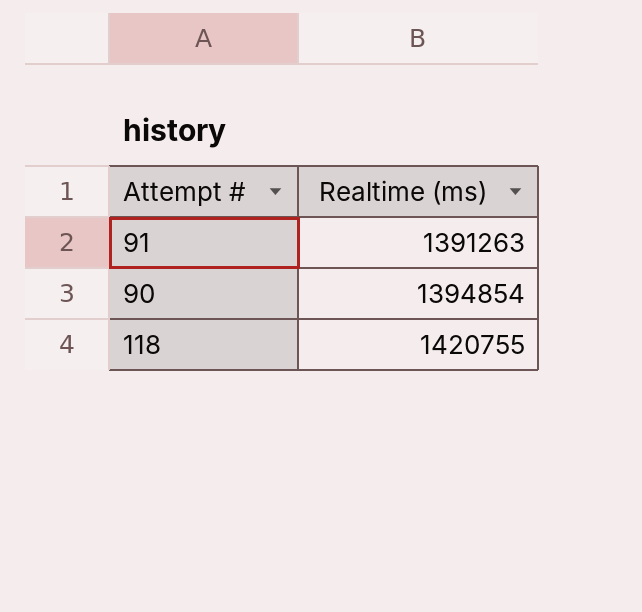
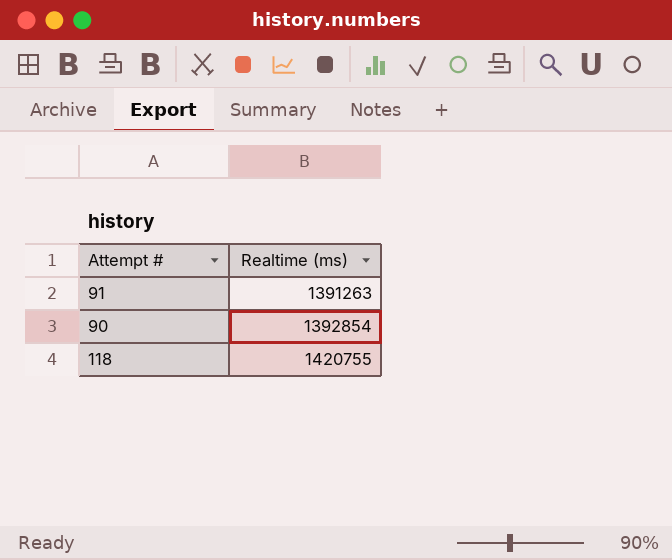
90 | Realtime (ms): 1394854 -> 1392854

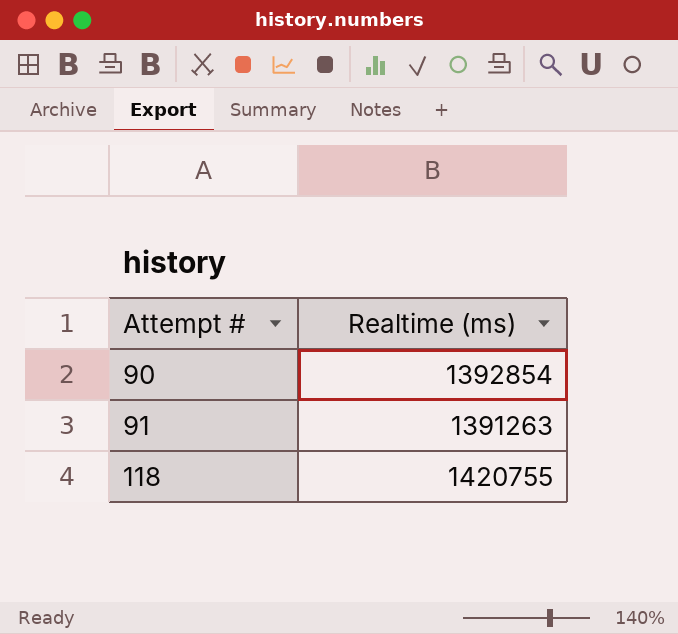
row order: Realtime (ms) ascending -> Attempt # ascending

